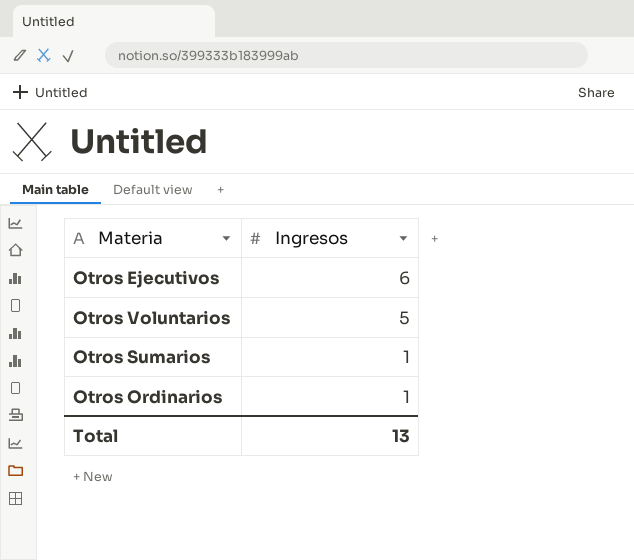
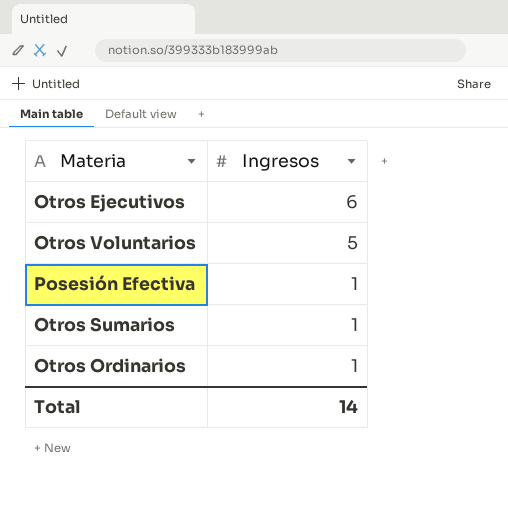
row Posesión Efectiva: none -> 1
Total | Ingresos: 13 -> 14

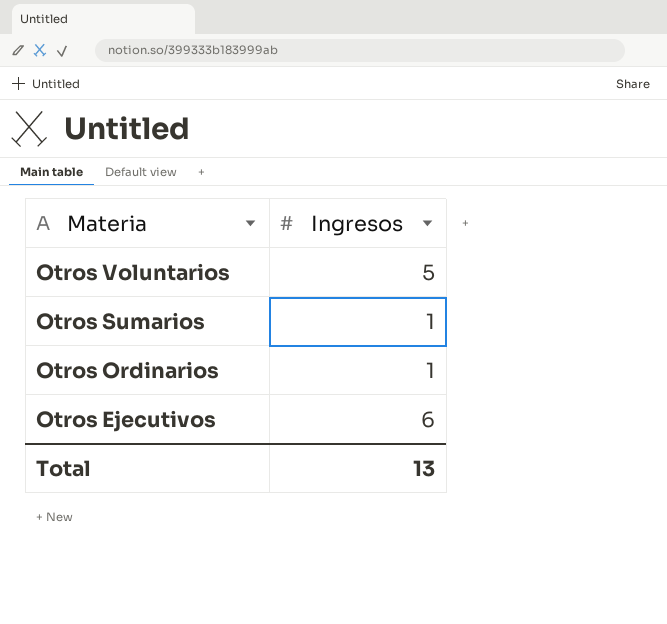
row order: Ingresos descending -> Materia descending
row Posesión Efectiva: 1 -> none
Total | Ingresos: 14 -> 13

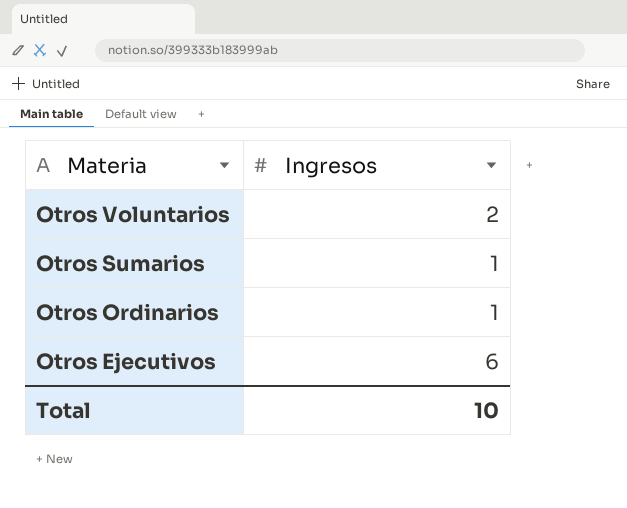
Otros Voluntarios | Ingresos: 5 -> 2
Total | Ingresos: 13 -> 10

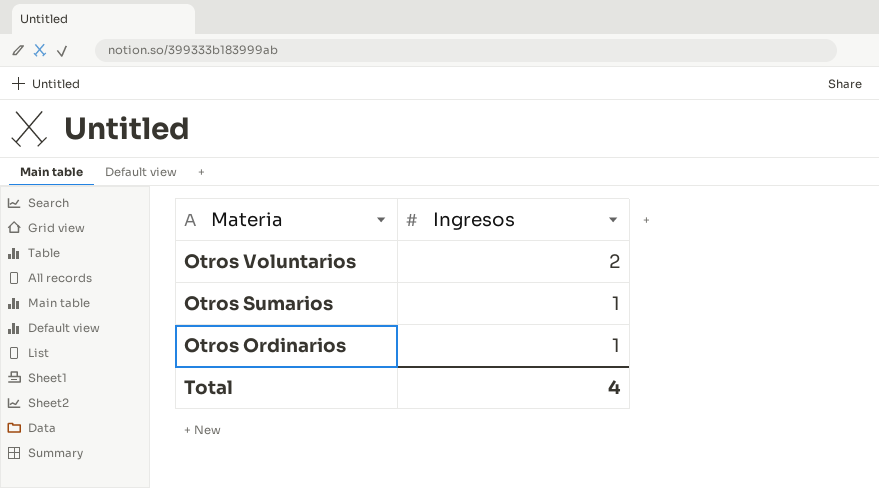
row Otros Ejecutivos: 6 -> none
Total | Ingresos: 10 -> 4

